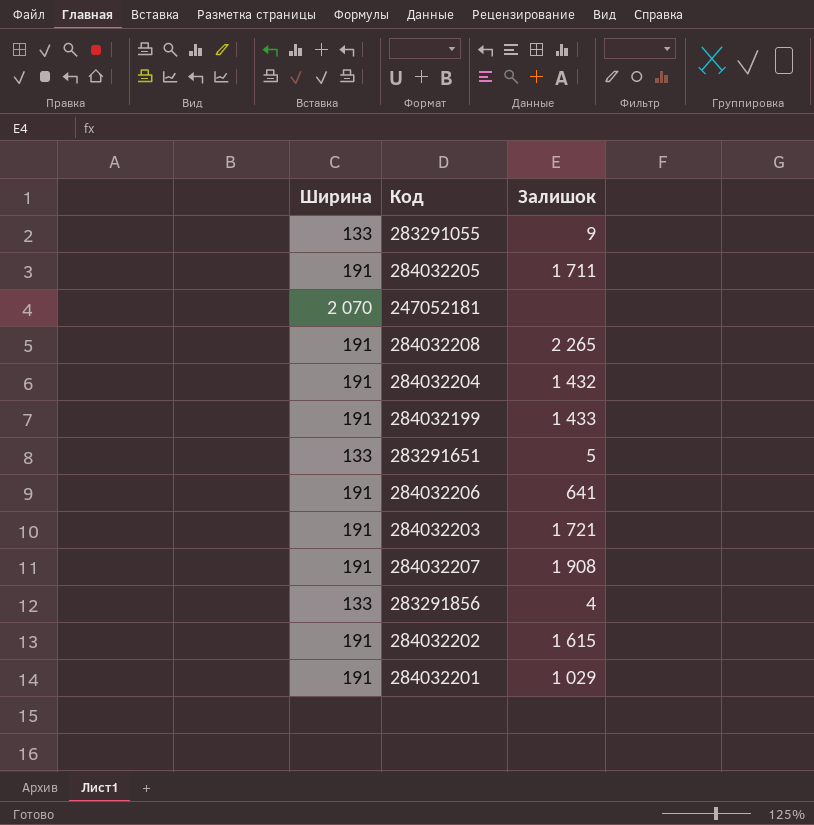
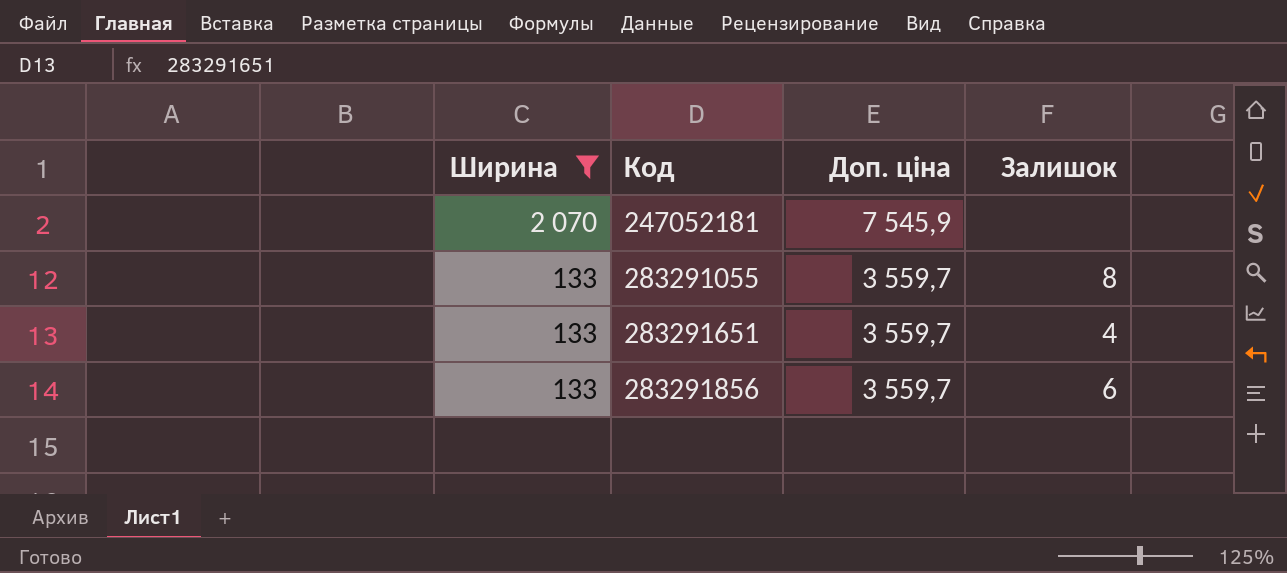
filter: none -> Ширина != 191
row order: none -> Ширина descending
column Доп. ціна | position: none -> 3
283291055 | Залишок: 9 -> 8
283291651 | Залишок: 5 -> 4
283291856 | Залишок: 4 -> 6

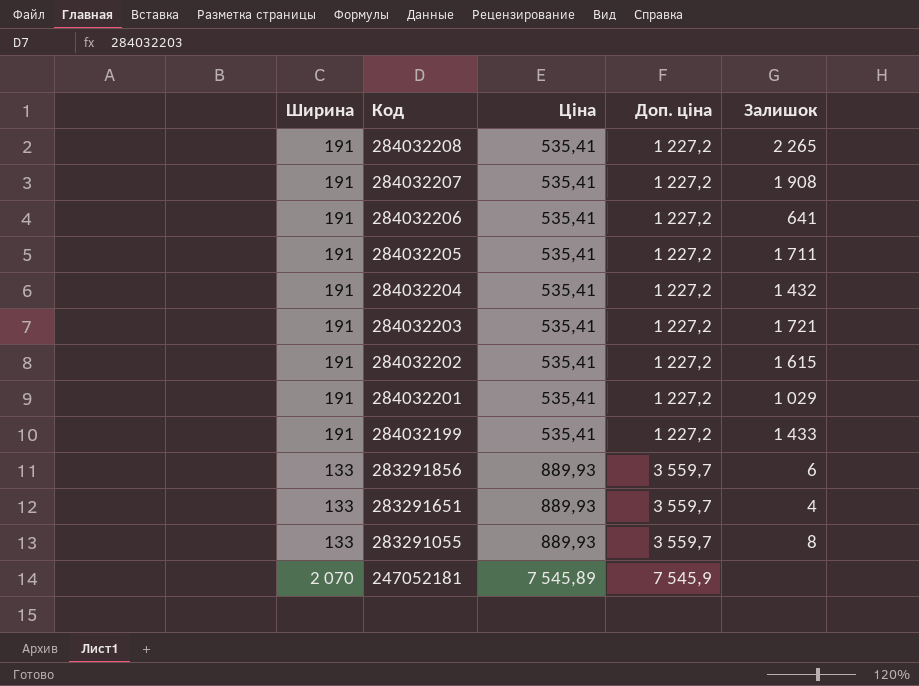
filter: Ширина != 191 -> none
row order: Ширина descending -> Код descending
column Ціна | position: none -> 3

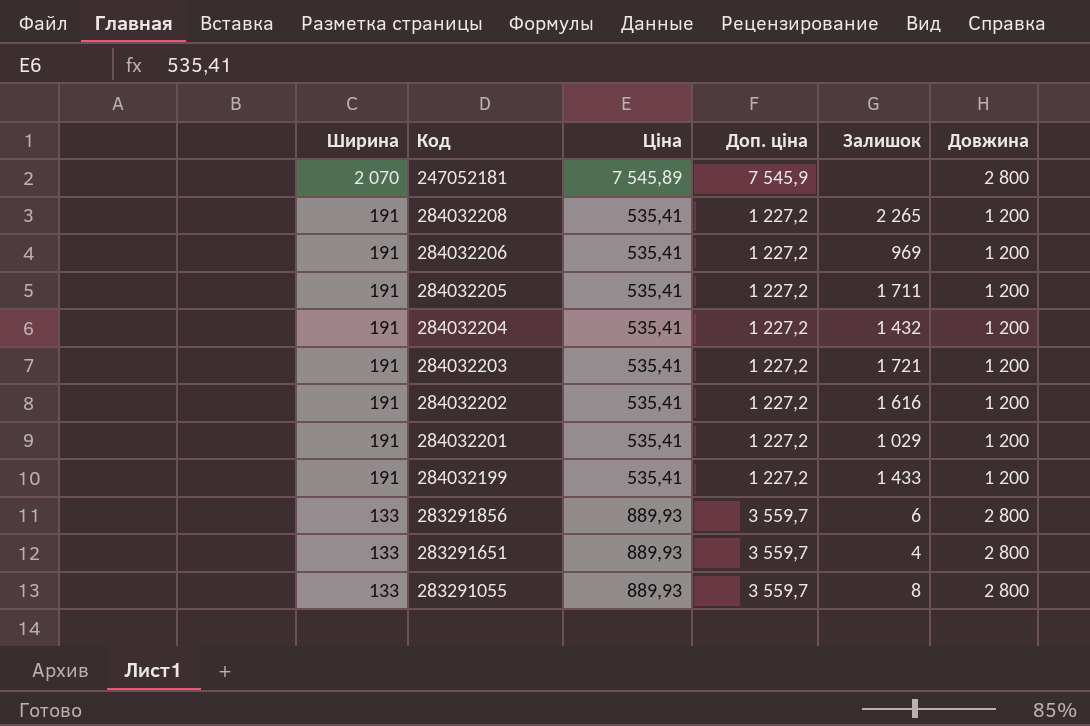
row order: Код descending -> Ширина descending
column Довжина | position: none -> 6
row 284032207: 191 | 535,41 | 1 227,2 | 1 908 -> none
284032206 | Залишок: 641 -> 969
284032202 | Залишок: 1 615 -> 1 616

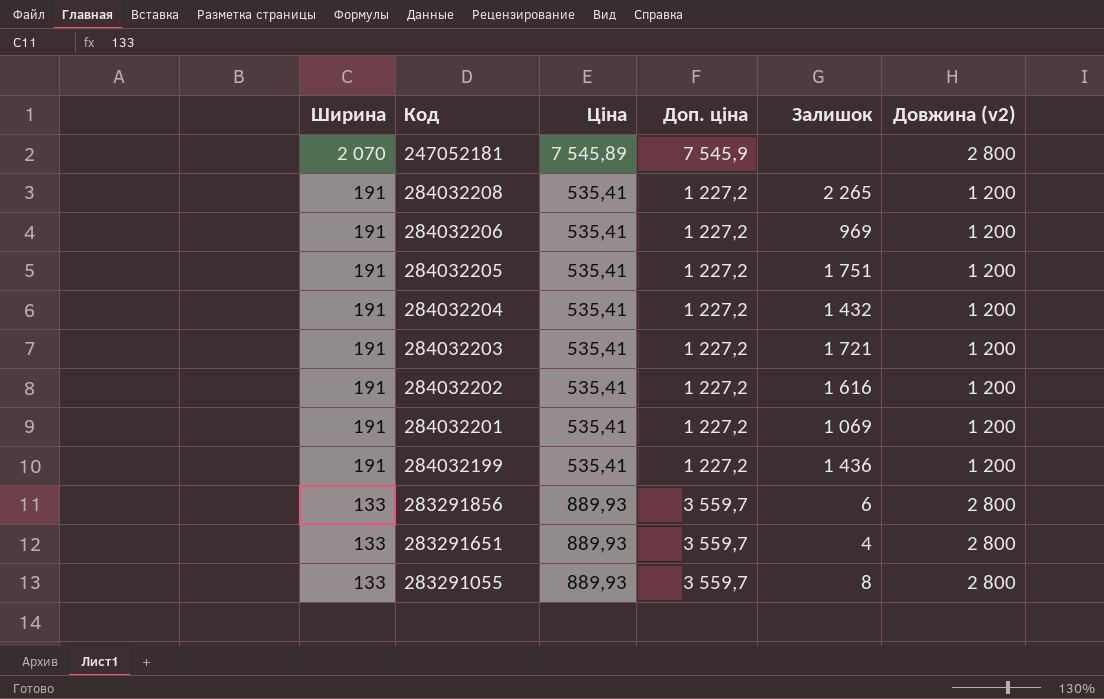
column name: Довжина -> Довжина (v2)
284032205 | Залишок: 1 711 -> 1 751
284032201 | Залишок: 1 029 -> 1 069
284032199 | Залишок: 1 433 -> 1 436

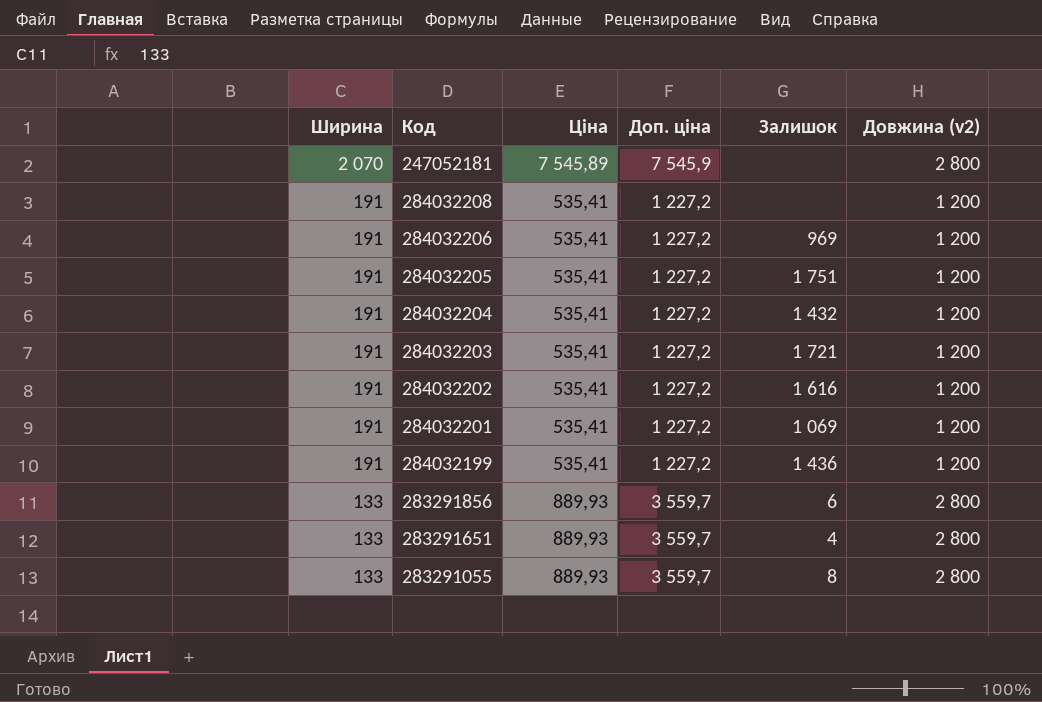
284032208 | Залишок: 2 265 -> none

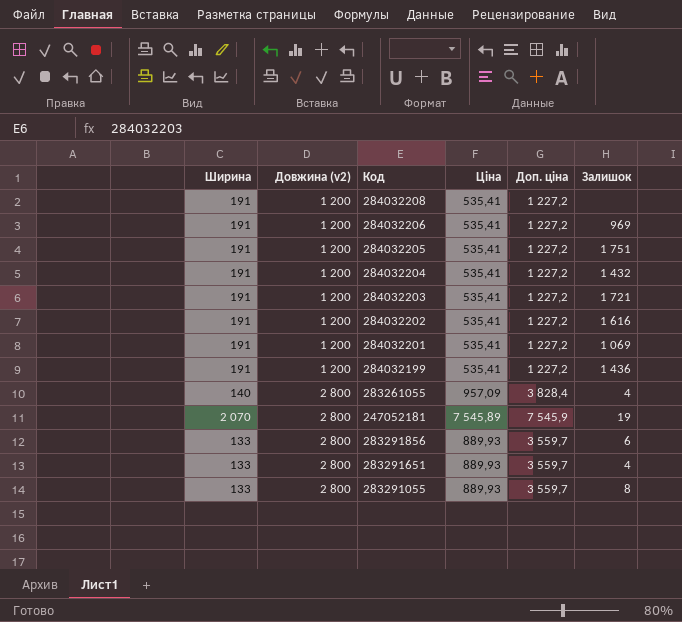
row order: Ширина descending -> Довжина (v2) ascending
column Довжина (v2) | position: 6 -> 2
row 283261055: none -> 140 | 2 800 | 957,09 | 3 828,4 | 4
247052181 | Залишок: none -> 19

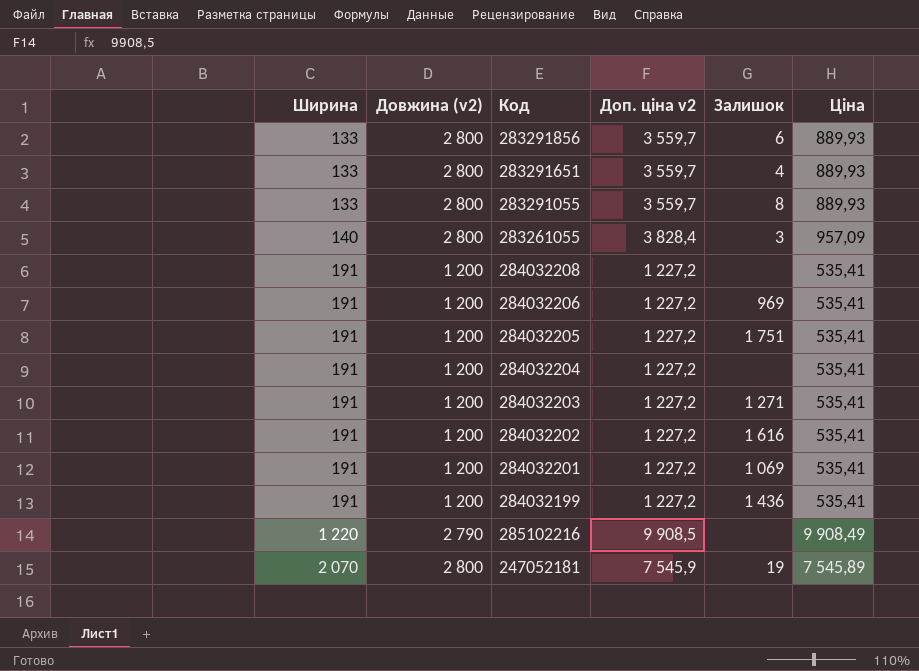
row order: Довжина (v2) ascending -> Ширина ascending
column name: Доп. ціна -> Доп. ціна v2
column Ціна | position: 4 -> 6
283261055 | Залишок: 4 -> 3
284032204 | Залишок: 1 432 -> none
284032203 | Залишок: 1 721 -> 1 271
row 285102216: none -> 1 220 | 2 790 | 9 908,5 | none | 9 908,49

